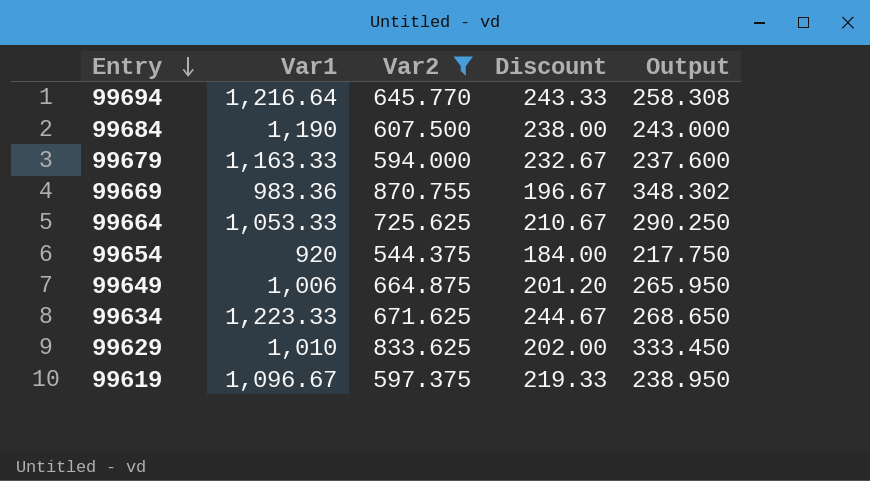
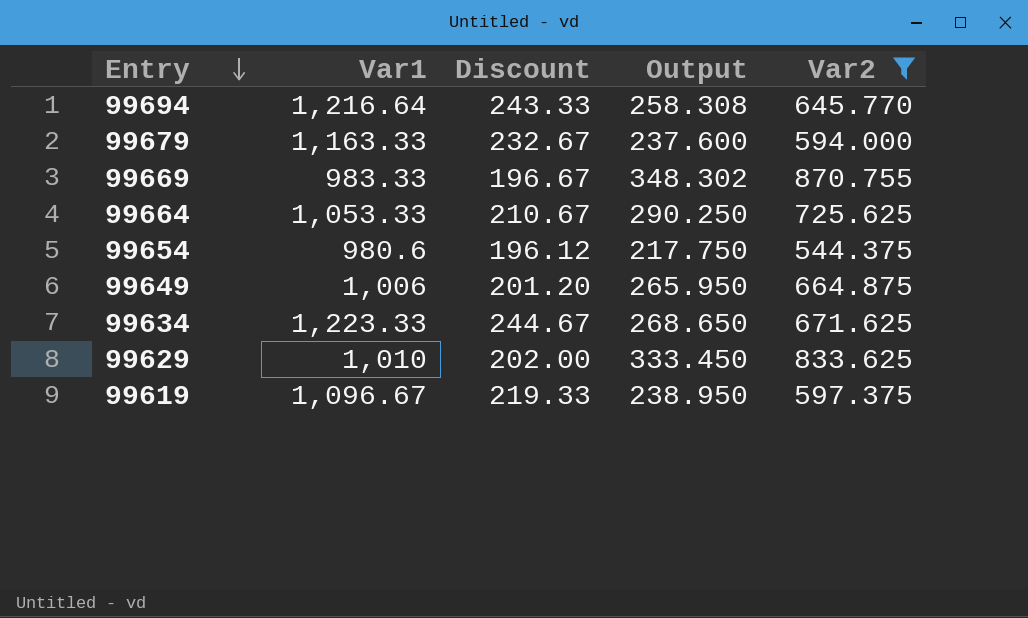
column Var2 | position: 3 -> 5
row 99684: 1,190 | 607.500 | 238.00 | 243.000 -> none
99669 | Var1: 983.36 -> 983.33
99654 | Var1: 920 -> 980.6
99654 | Discount: 184.00 -> 196.12

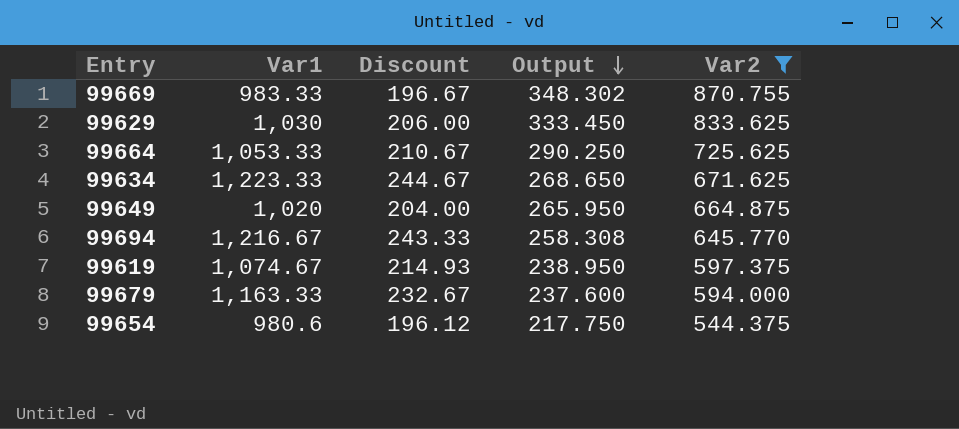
row order: Entry descending -> Output descending
99629 | Var1: 1,010 -> 1,030
99629 | Discount: 202.00 -> 206.00
99649 | Var1: 1,006 -> 1,020
99649 | Discount: 201.20 -> 204.00
99694 | Var1: 1,216.64 -> 1,216.67
99619 | Var1: 1,096.67 -> 1,074.67
99619 | Discount: 219.33 -> 214.93

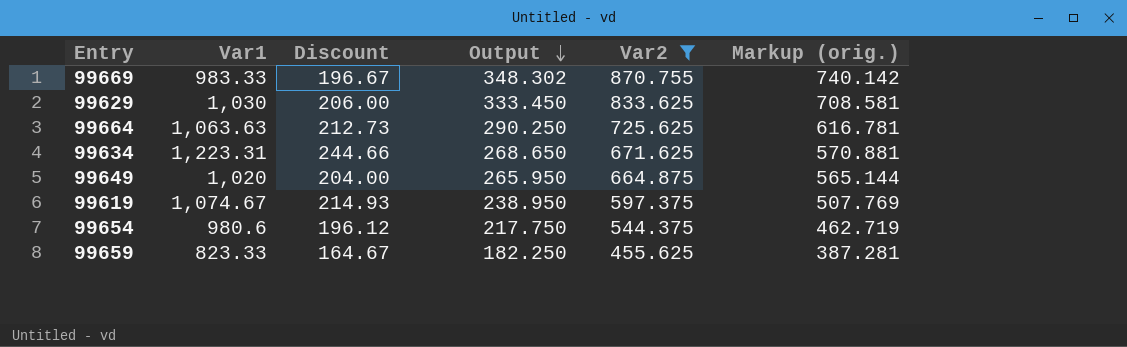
column Markup (orig.) | formula: none -> [Var2] * 0.85
row 99694: 1,216.67 | 243.33 | 258.308 | 645.770 -> none
row 99679: 1,163.33 | 232.67 | 237.600 | 594.000 -> none
99664 | Var1: 1,053.33 -> 1,063.63
99664 | Discount: 210.67 -> 212.73
99634 | Var1: 1,223.33 -> 1,223.31
99634 | Discount: 244.67 -> 244.66
row 99659: none -> 823.33 | 164.67 | 182.250 | 455.625 | 387.281

